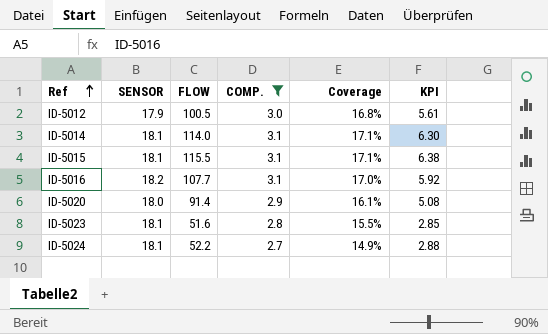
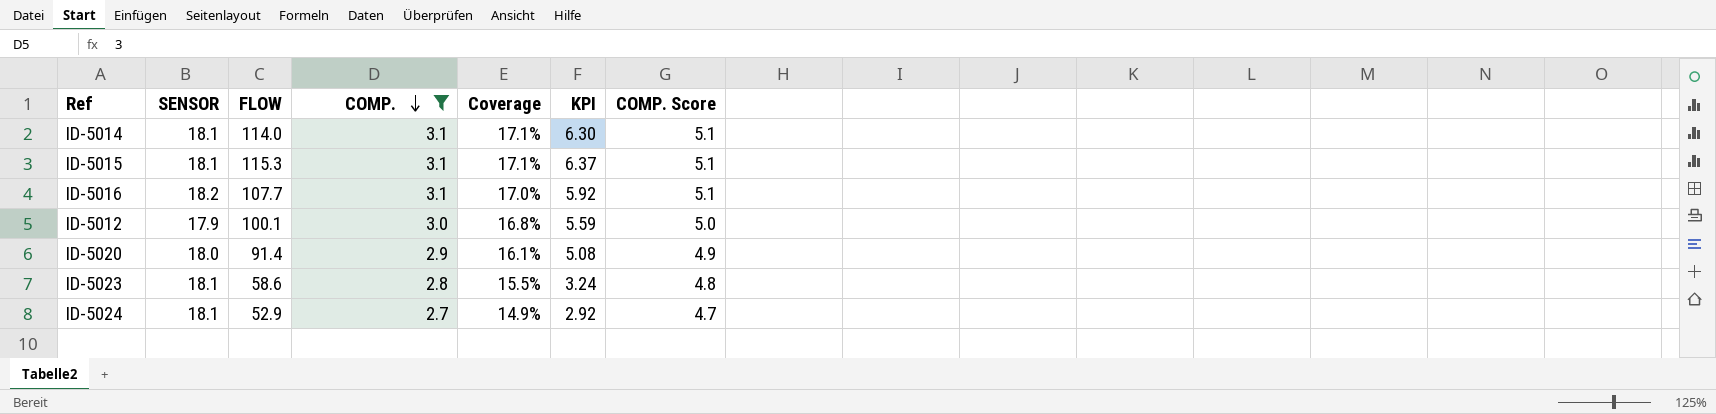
row order: Ref ascending -> COMP. descending
column COMP. Score | formula: none -> [COMP.] + 2
ID-5015 | FLOW: 115.5 -> 115.3
ID-5015 | KPI: 6.38 -> 6.37
ID-5012 | FLOW: 100.5 -> 100.1
ID-5012 | KPI: 5.61 -> 5.59
ID-5023 | FLOW: 51.6 -> 58.6
ID-5023 | KPI: 2.85 -> 3.24
ID-5024 | FLOW: 52.2 -> 52.9
ID-5024 | KPI: 2.88 -> 2.92

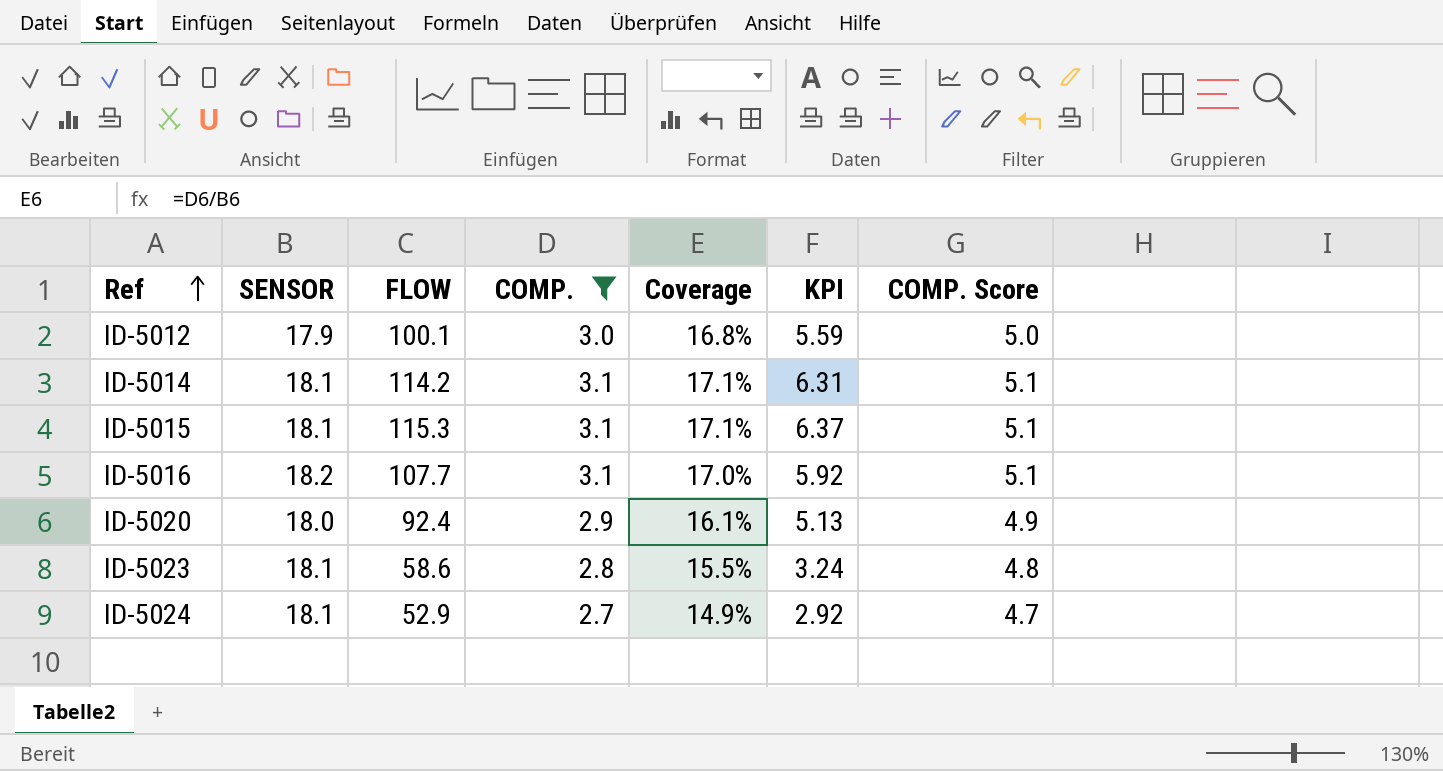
row order: COMP. descending -> Ref ascending
ID-5014 | FLOW: 114.0 -> 114.2
ID-5014 | KPI: 6.30 -> 6.31
ID-5020 | FLOW: 91.4 -> 92.4
ID-5020 | KPI: 5.08 -> 5.13

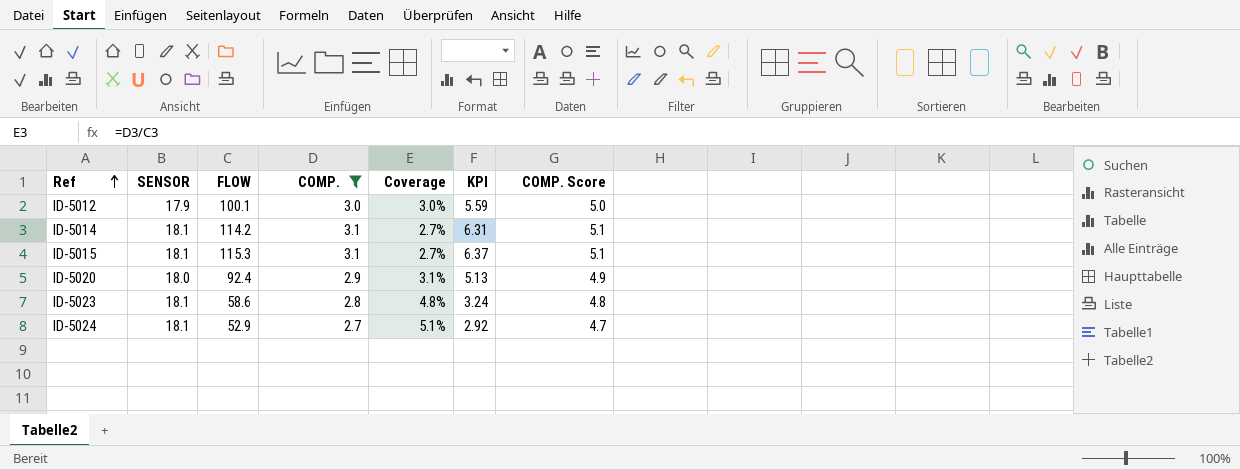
column Coverage | formula: [COMP.] / [SENSOR] -> [COMP.] / [FLOW]
row ID-5016: 18.2 | 107.7 | 3.1 | 17.0% | 5.92 | 5.1 -> none

